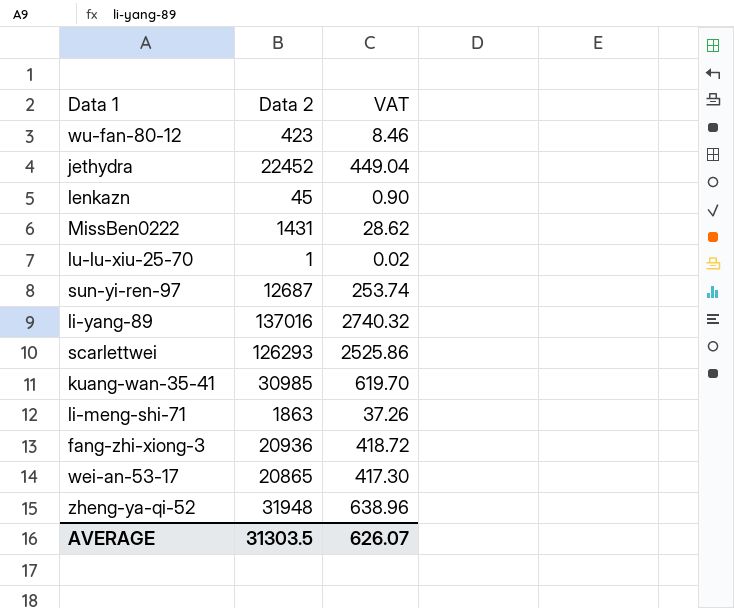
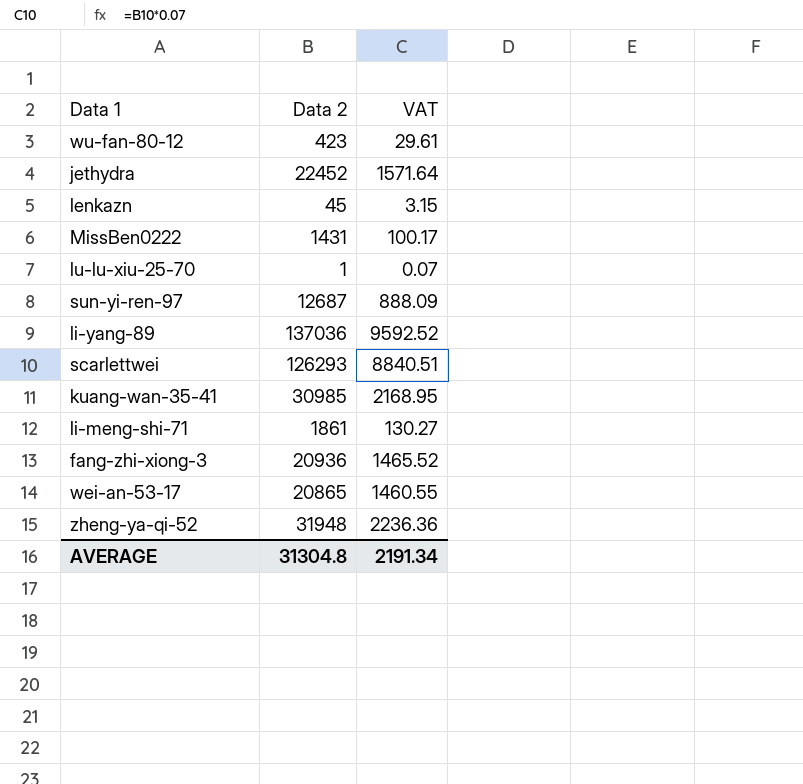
column VAT | formula: [Data 2] * 0.02 -> [Data 2] * 0.07
li-yang-89 | Data 2: 137016 -> 137036
li-meng-shi-71 | Data 2: 1863 -> 1861
AVERAGE | Data 2: 31303.5 -> 31304.8
AVERAGE | VAT: 626.07 -> 2191.34

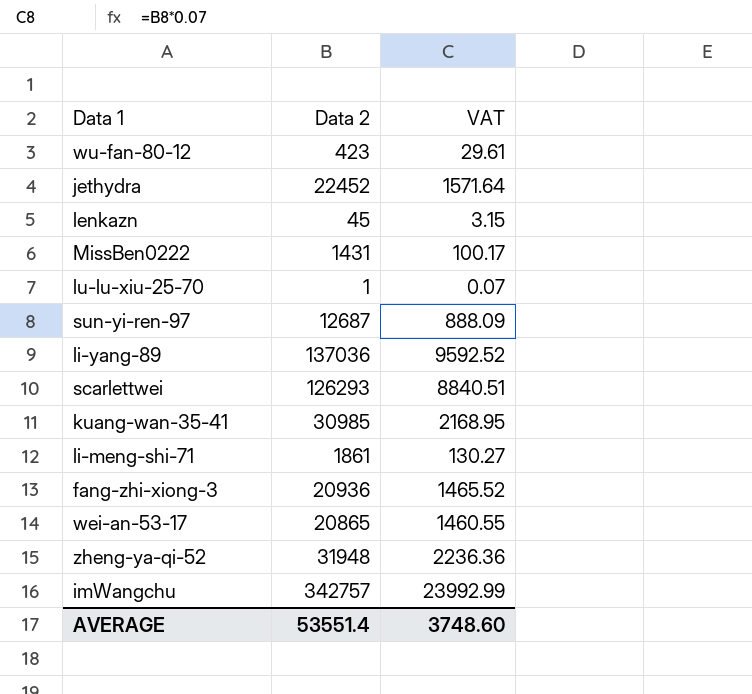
row imWangchu: none -> 342757 | 23992.99
AVERAGE | Data 2: 31304.8 -> 53551.4
AVERAGE | VAT: 2191.34 -> 3748.60

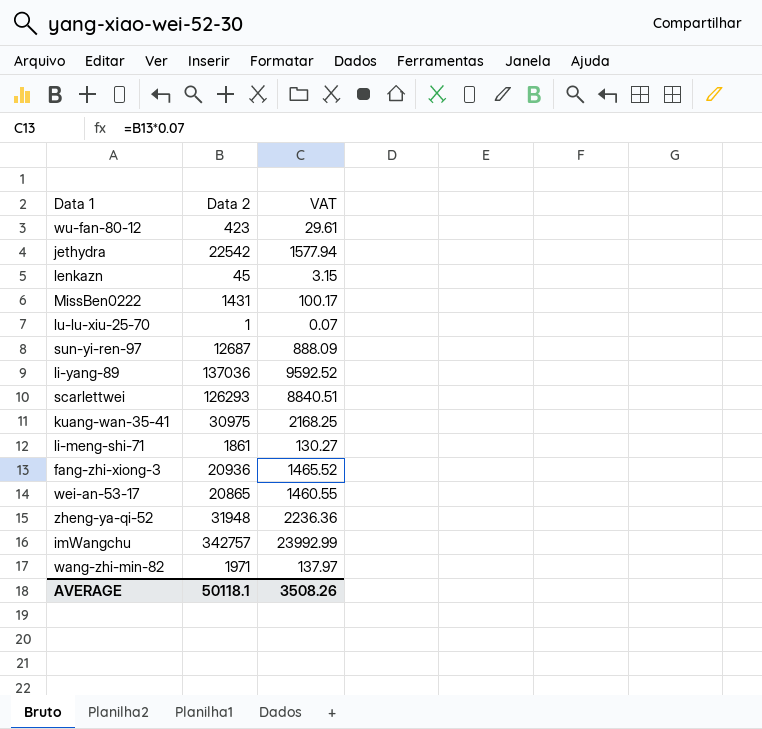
jethydra | Data 2: 22452 -> 22542
jethydra | VAT: 1571.64 -> 1577.94
kuang-wan-35-41 | Data 2: 30985 -> 30975
kuang-wan-35-41 | VAT: 2168.95 -> 2168.25
row wang-zhi-min-82: none -> 1971 | 137.97
AVERAGE | Data 2: 53551.4 -> 50118.1
AVERAGE | VAT: 3748.60 -> 3508.26

